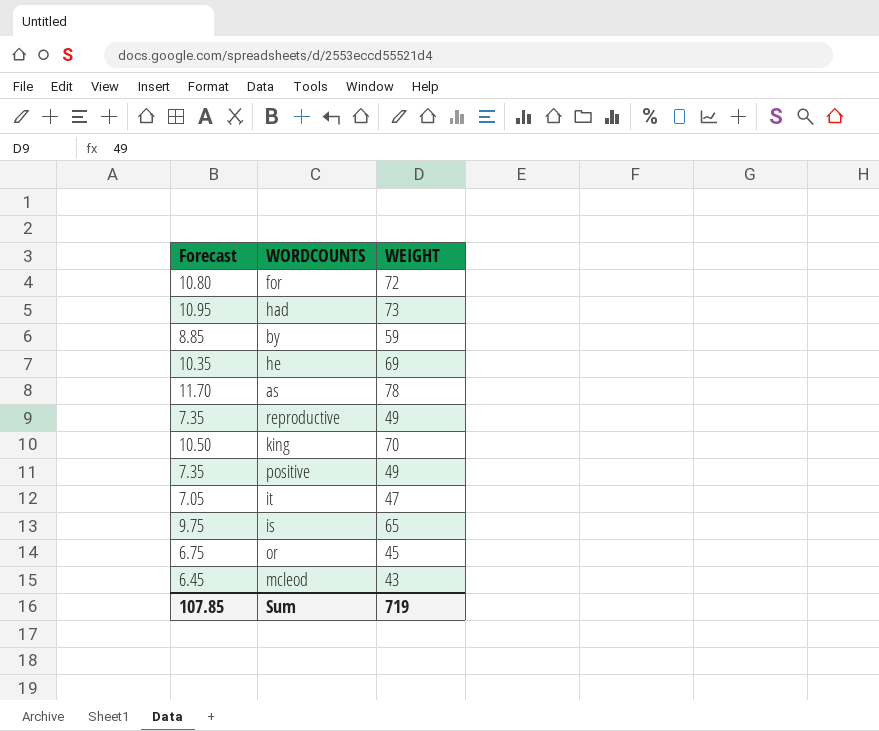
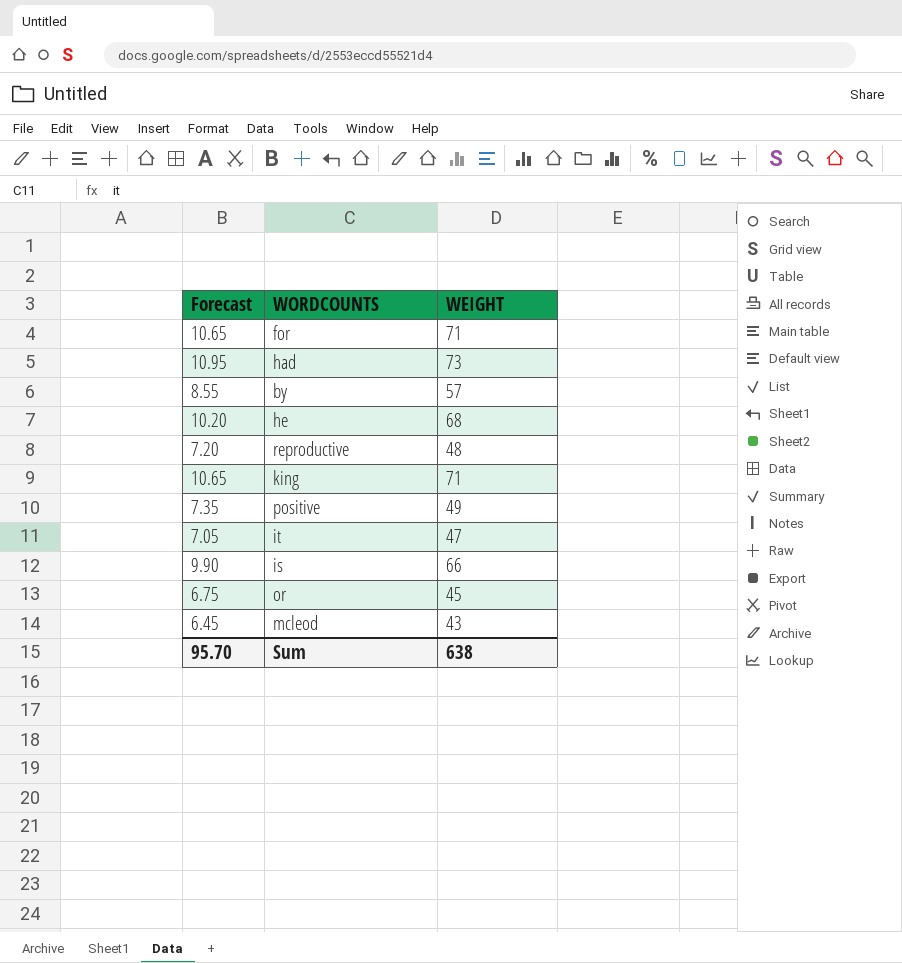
row as: 11.70 | 78 -> none
for | Forecast: 10.80 -> 10.65
for | WEIGHT: 72 -> 71
by | Forecast: 8.85 -> 8.55
by | WEIGHT: 59 -> 57
he | Forecast: 10.35 -> 10.20
he | WEIGHT: 69 -> 68
reproductive | Forecast: 7.35 -> 7.20
reproductive | WEIGHT: 49 -> 48
king | Forecast: 10.50 -> 10.65
king | WEIGHT: 70 -> 71
is | Forecast: 9.75 -> 9.90
is | WEIGHT: 65 -> 66
Sum | Forecast: 107.85 -> 95.70
Sum | WEIGHT: 719 -> 638

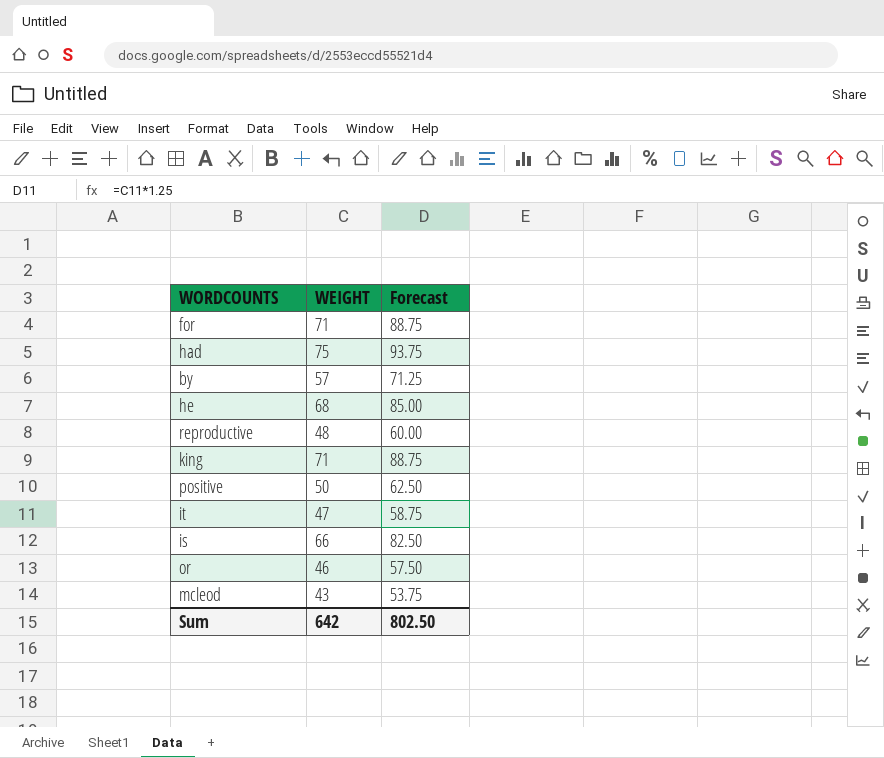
column Forecast | formula: [WEIGHT] * 0.15 -> [WEIGHT] * 1.25
column Forecast | position: 1 -> 3
had | WEIGHT: 73 -> 75
positive | WEIGHT: 49 -> 50
or | WEIGHT: 45 -> 46
Sum | WEIGHT: 638 -> 642
Sum | Forecast: 95.70 -> 802.50

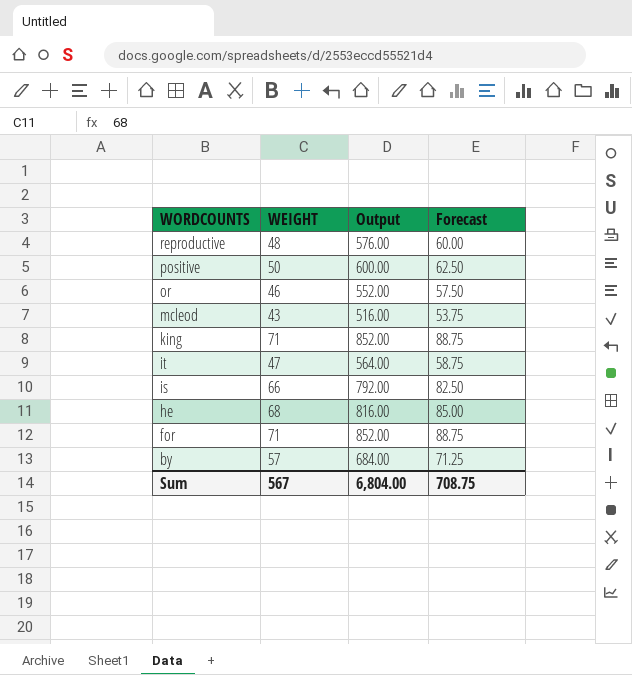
row order: none -> WORDCOUNTS descending
column Output | formula: none -> [WEIGHT] * 12
row had: 75 | 93.75 -> none
Sum | WEIGHT: 642 -> 567
Sum | Forecast: 802.50 -> 708.75

